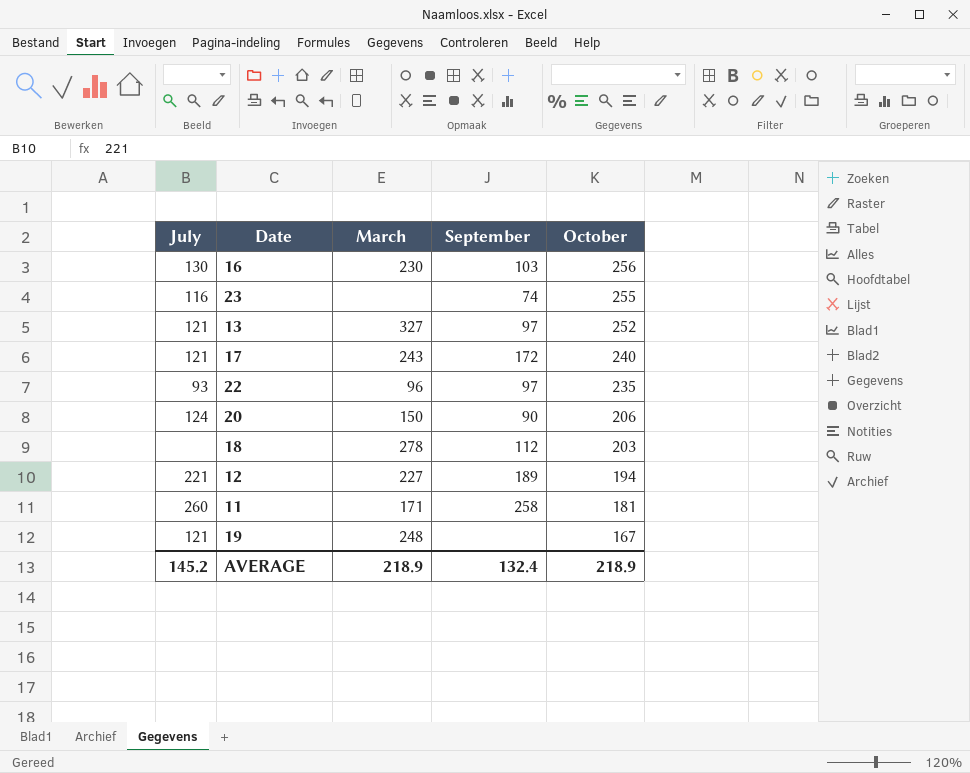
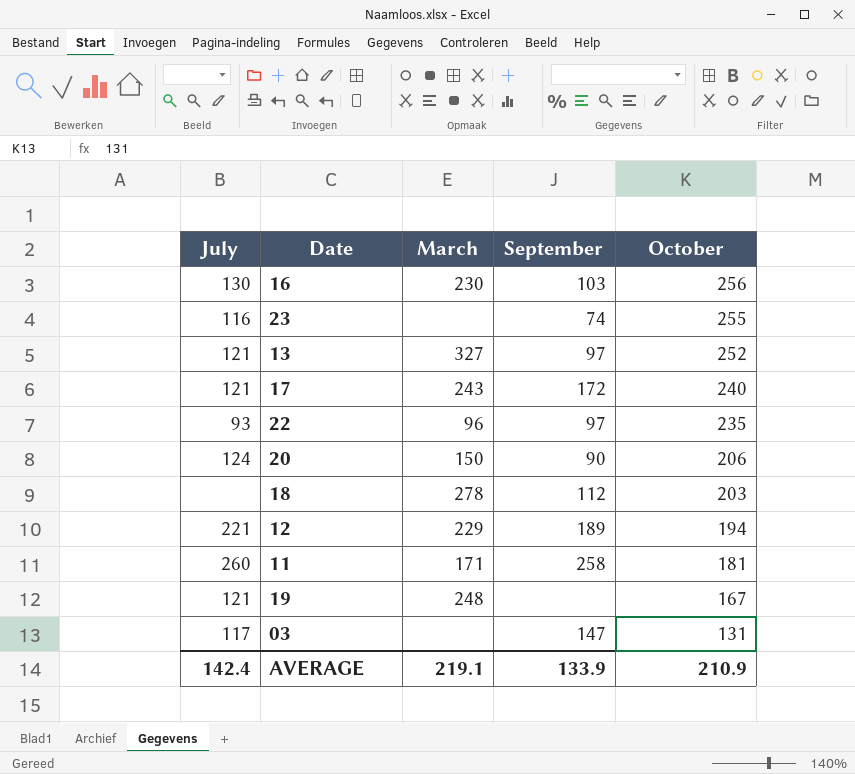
12 | March: 227 -> 229
row 03: none -> 117 | none | 147 | 131
AVERAGE | July: 145.2 -> 142.4
AVERAGE | March: 218.9 -> 219.1
AVERAGE | September: 132.4 -> 133.9
AVERAGE | October: 218.9 -> 210.9

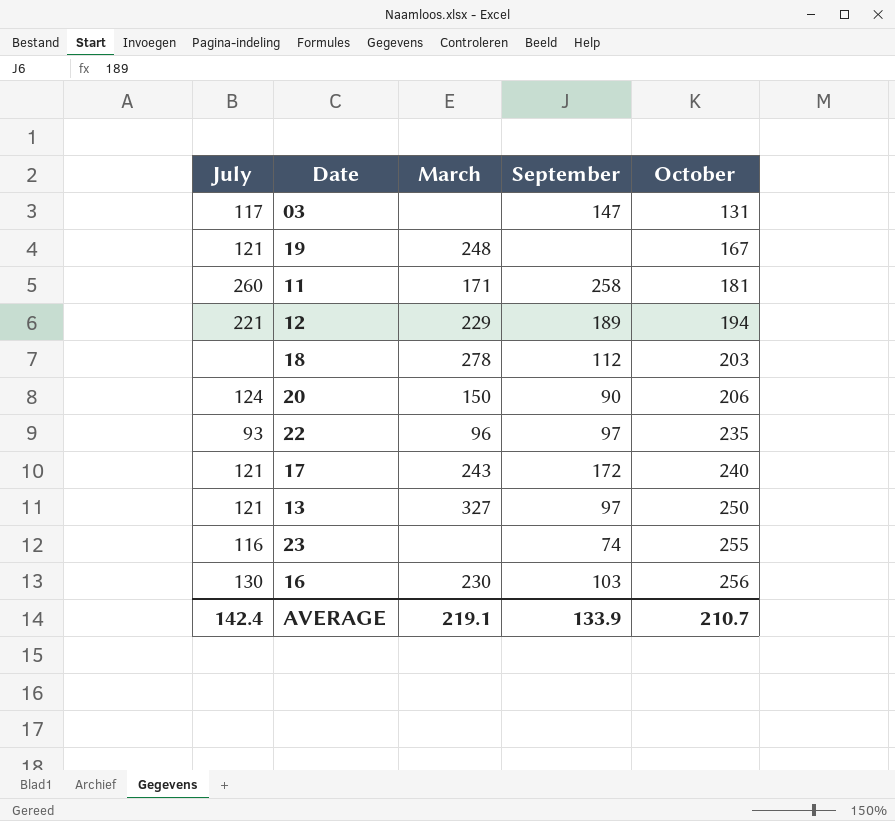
row order: October descending -> October ascending
13 | October: 252 -> 250
AVERAGE | October: 210.9 -> 210.7

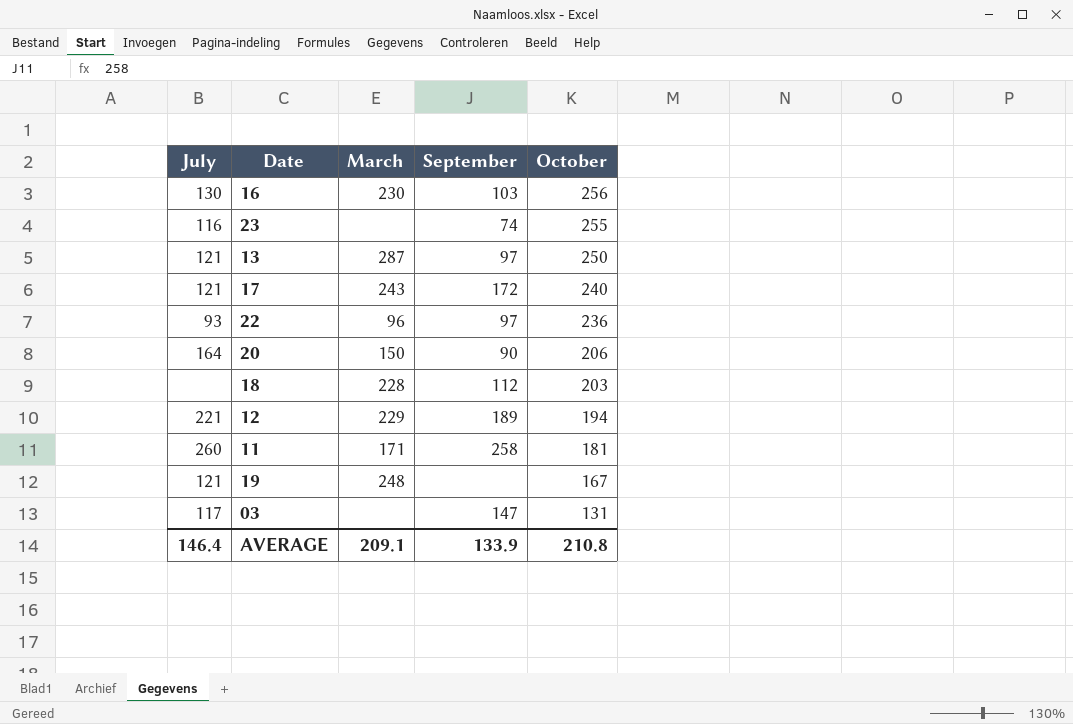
row order: October ascending -> October descending
13 | March: 327 -> 287
22 | October: 235 -> 236
20 | July: 124 -> 164
18 | March: 278 -> 228
AVERAGE | July: 142.4 -> 146.4
AVERAGE | March: 219.1 -> 209.1
AVERAGE | October: 210.7 -> 210.8

